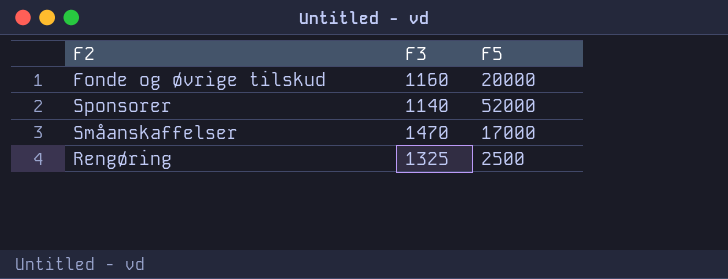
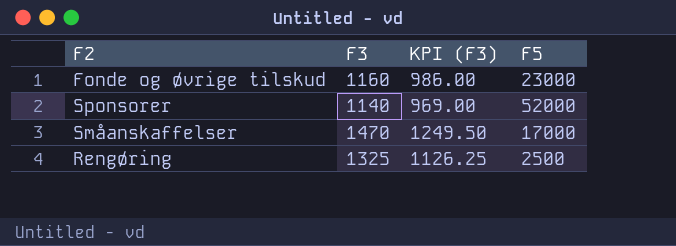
column KPI (F3) | formula: none -> [F3] * 0.85
Fonde og øvrige tilskud | F5: 20000 -> 23000

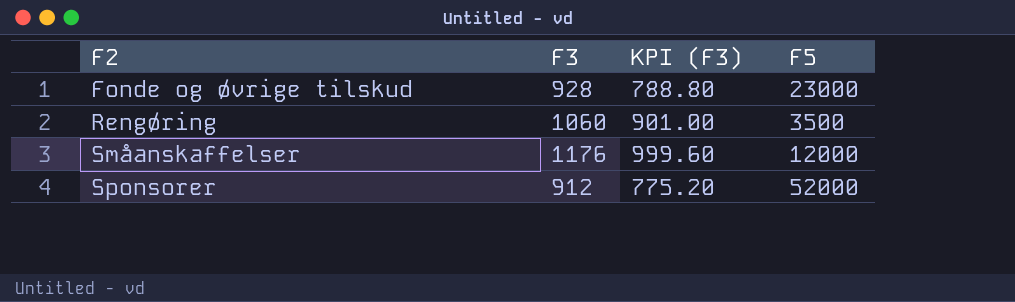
row order: none -> F2 ascending
Fonde og øvrige tilskud | F3: 1160 -> 928
Fonde og øvrige tilskud | KPI (F3): 986.00 -> 788.80
Rengøring | F3: 1325 -> 1060
Rengøring | KPI (F3): 1126.25 -> 901.00
Rengøring | F5: 2500 -> 3500
Småanskaffelser | F3: 1470 -> 1176
Småanskaffelser | KPI (F3): 1249.50 -> 999.60
Småanskaffelser | F5: 17000 -> 12000
Sponsorer | F3: 1140 -> 912
Sponsorer | KPI (F3): 969.00 -> 775.20

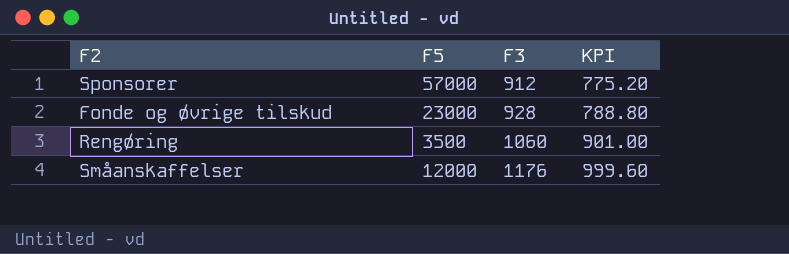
row order: F2 ascending -> F3 ascending
column F5 | position: 4 -> 2
column name: KPI (F3) -> KPI
Sponsorer | F5: 52000 -> 57000

